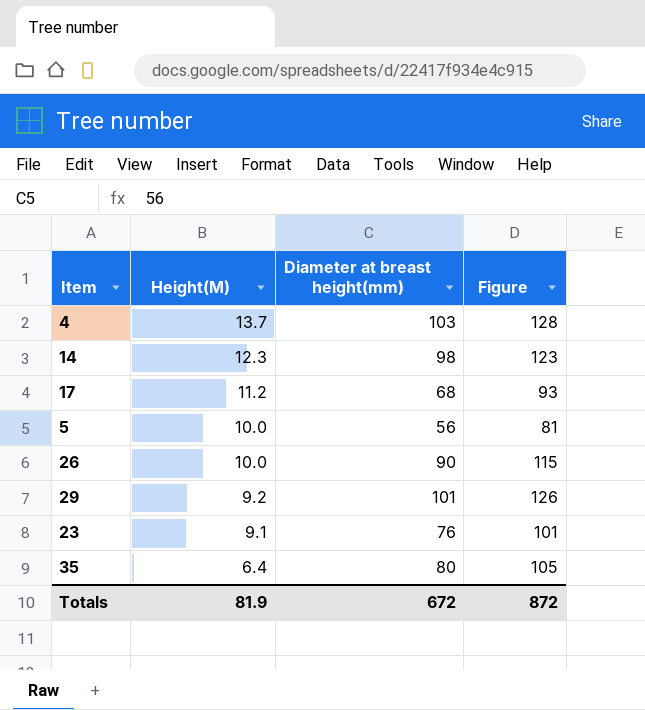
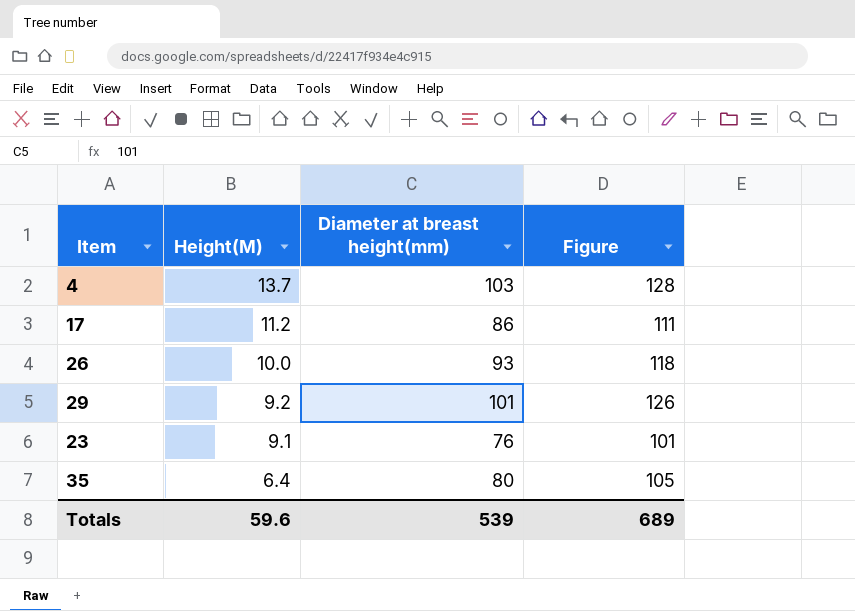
row 14: 12.3 | 98 | 123 -> none
row 5: 10.0 | 56 | 81 -> none
17 | Diameter at breast height(mm): 68 -> 86
17 | Figure: 93 -> 111
26 | Diameter at breast height(mm): 90 -> 93
26 | Figure: 115 -> 118
Totals | Height(M): 81.9 -> 59.6
Totals | Diameter at breast height(mm): 672 -> 539
Totals | Figure: 872 -> 689

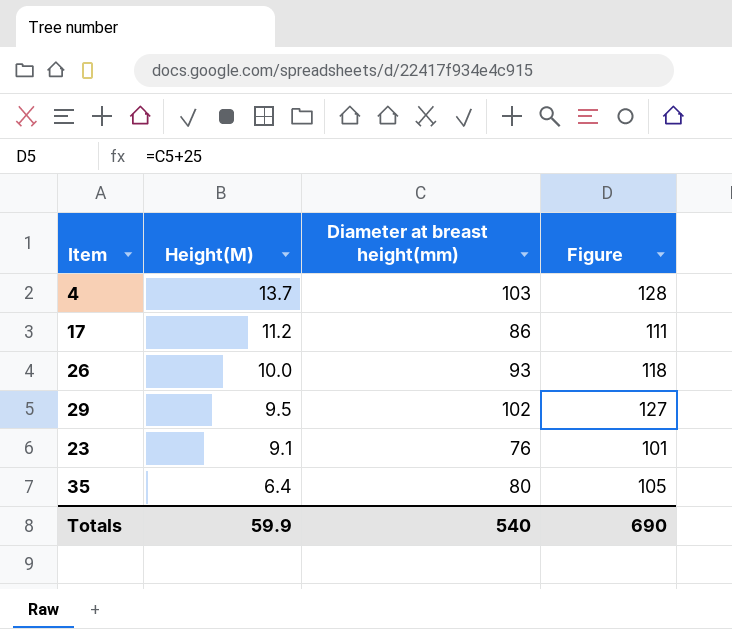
29 | Height(M): 9.2 -> 9.5
29 | Diameter at breast height(mm): 101 -> 102
29 | Figure: 126 -> 127
Totals | Height(M): 59.6 -> 59.9
Totals | Diameter at breast height(mm): 539 -> 540
Totals | Figure: 689 -> 690

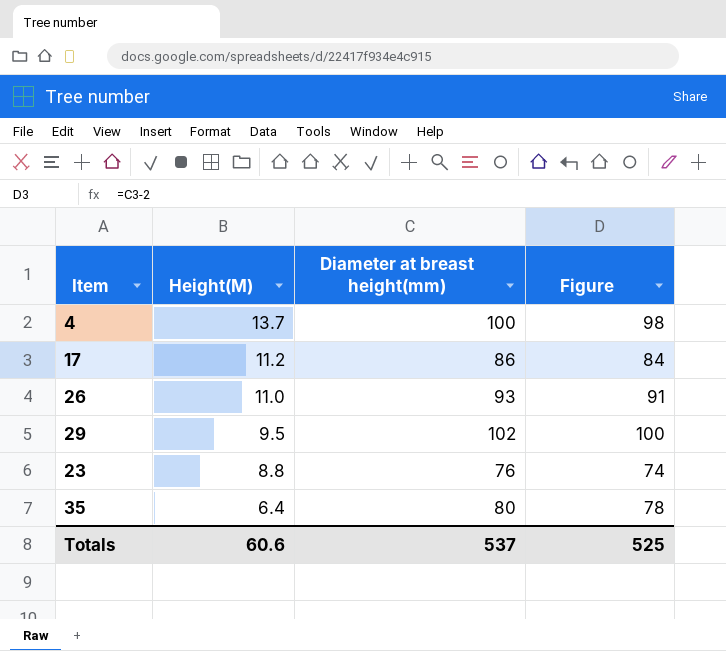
column Figure | formula: [Diameter at breast height(mm)] + 25 -> [Diameter at breast height(mm)] - 2
4 | Diameter at breast height(mm): 103 -> 100
26 | Height(M): 10.0 -> 11.0
23 | Height(M): 9.1 -> 8.8
Totals | Height(M): 59.9 -> 60.6
Totals | Diameter at breast height(mm): 540 -> 537
Totals | Figure: 690 -> 525

